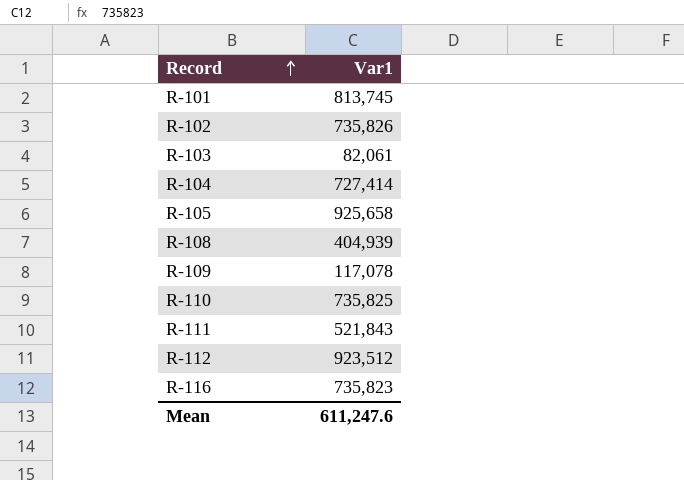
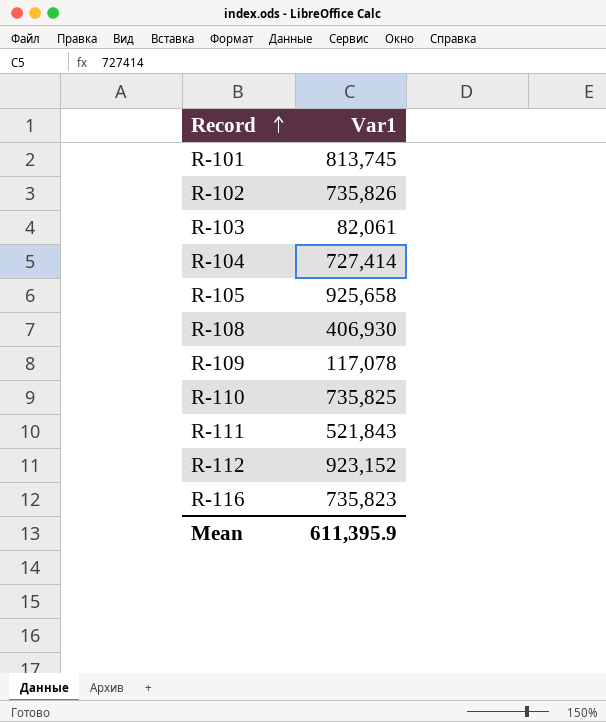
R-108 | Var1: 404,939 -> 406,930
R-112 | Var1: 923,512 -> 923,152
Mean | Var1: 611,247.6 -> 611,395.9

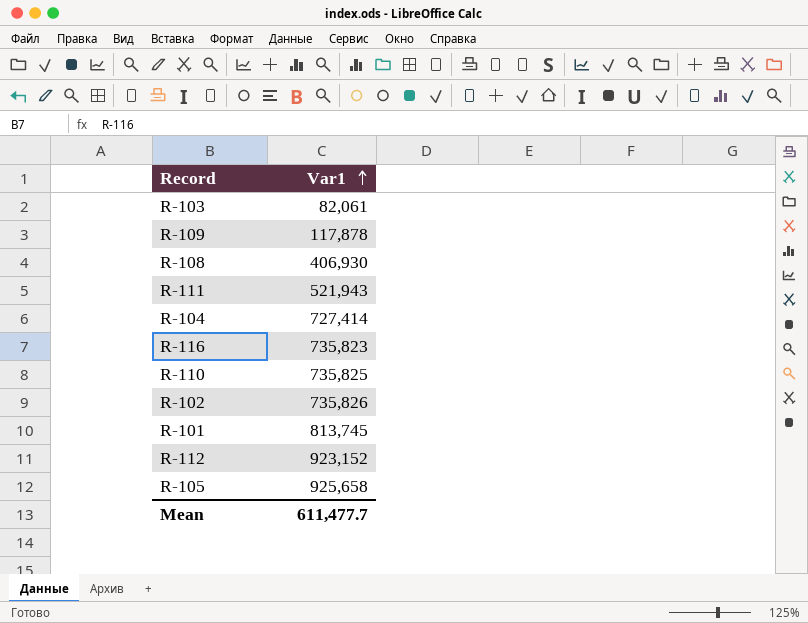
row order: Record ascending -> Var1 ascending
R-109 | Var1: 117,078 -> 117,878
R-111 | Var1: 521,843 -> 521,943
Mean | Var1: 611,395.9 -> 611,477.7

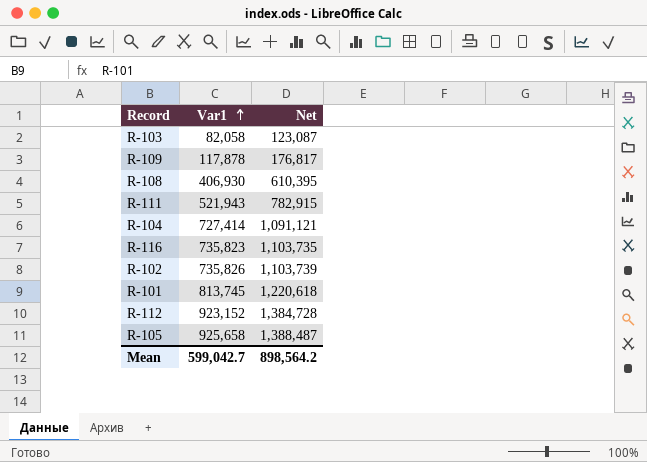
column Net | formula: none -> [Var1] * 1.5
row R-110: 735,825 -> none
R-103 | Var1: 82,061 -> 82,058
Mean | Var1: 611,477.7 -> 599,042.7

